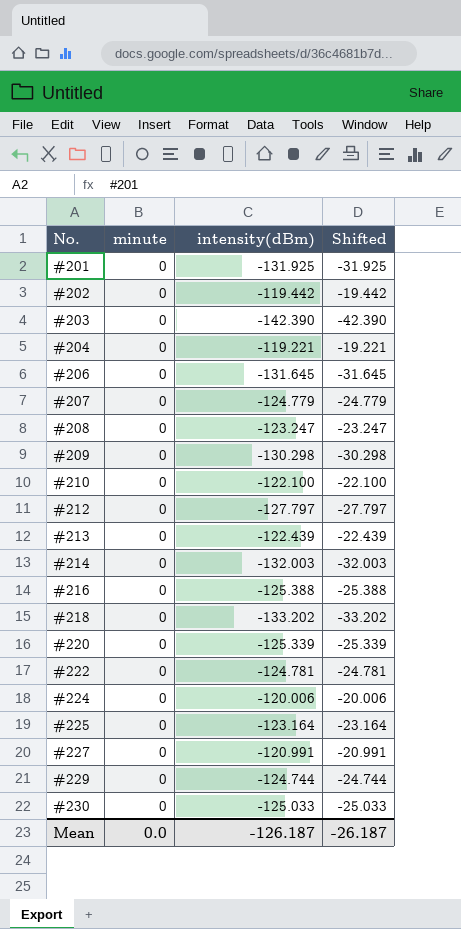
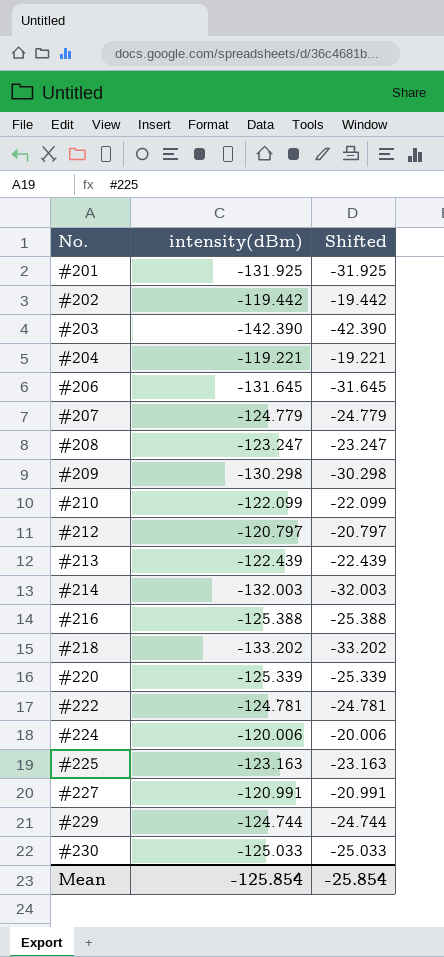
column minute | position: 2 -> none
#210 | intensity(dBm): -122.100 -> -122.099
#210 | Shifted: -22.100 -> -22.099
#212 | intensity(dBm): -127.797 -> -120.797
#212 | Shifted: -27.797 -> -20.797
#225 | intensity(dBm): -123.164 -> -123.163
#225 | Shifted: -23.164 -> -23.163
Mean | intensity(dBm): -126.187 -> -125.854
Mean | Shifted: -26.187 -> -25.854

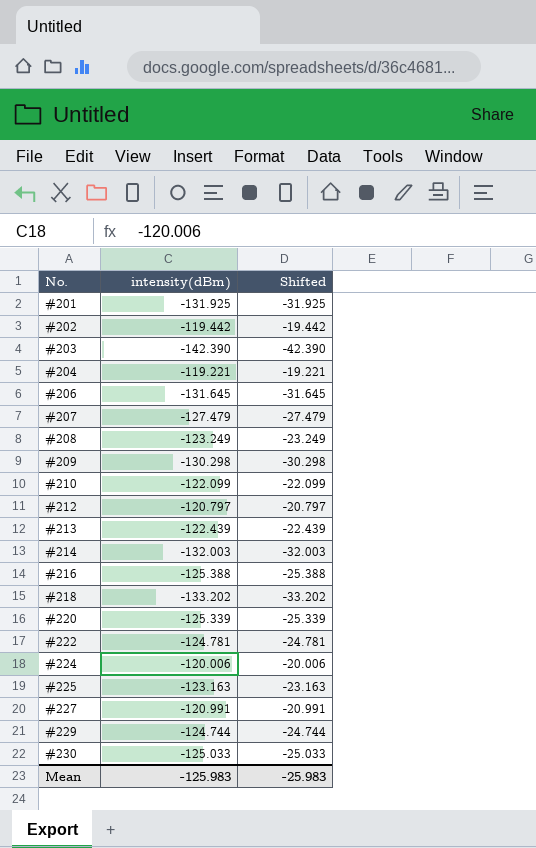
#207 | intensity(dBm): -124.779 -> -127.479
#207 | Shifted: -24.779 -> -27.479
#208 | intensity(dBm): -123.247 -> -123.249
#208 | Shifted: -23.247 -> -23.249
Mean | intensity(dBm): -125.854 -> -125.983
Mean | Shifted: -25.854 -> -25.983

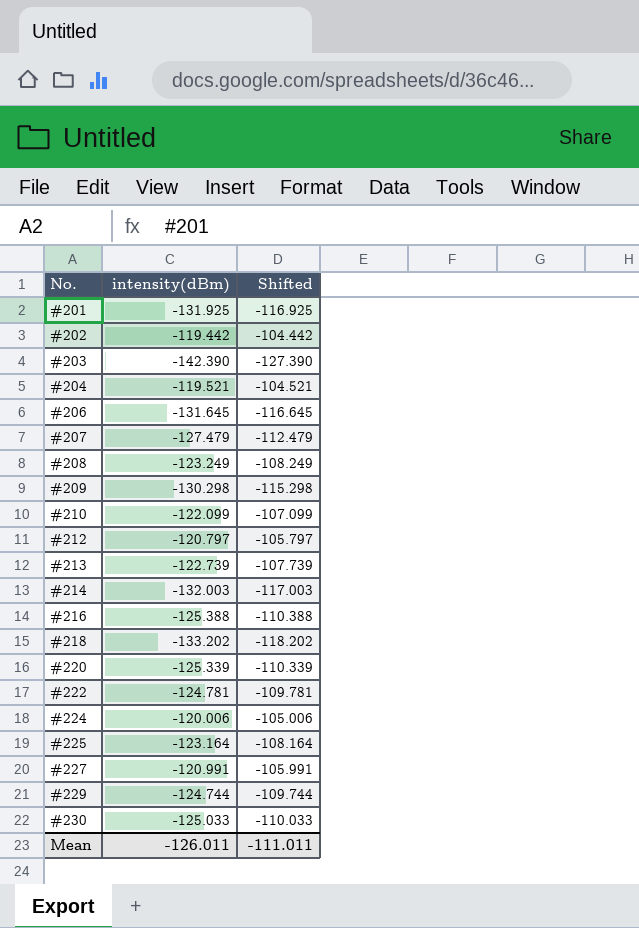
column Shifted | formula: [intensity(dBm)] + 100 -> [intensity(dBm)] + 15
#204 | intensity(dBm): -119.221 -> -119.521
#213 | intensity(dBm): -122.439 -> -122.739
#225 | intensity(dBm): -123.163 -> -123.164
Mean | intensity(dBm): -125.983 -> -126.011
Mean | Shifted: -25.983 -> -111.011

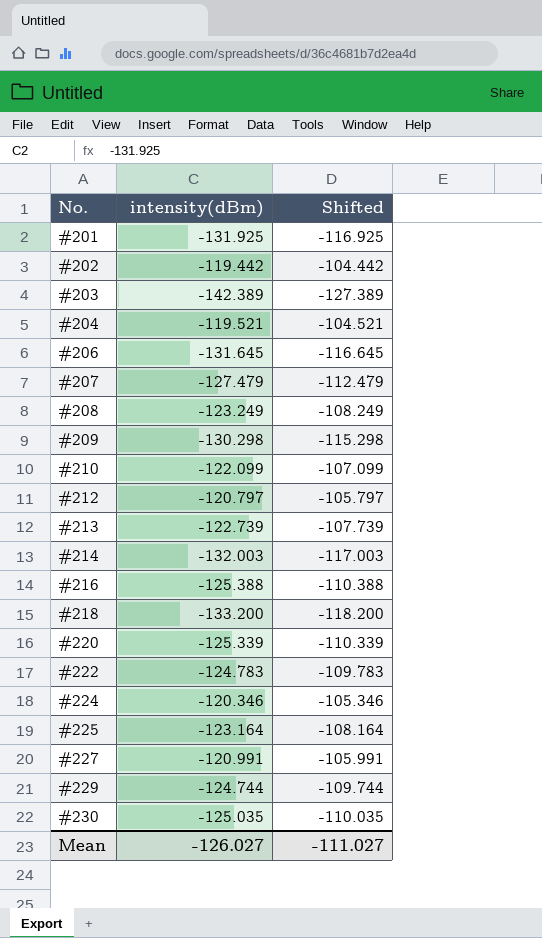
#203 | intensity(dBm): -142.390 -> -142.389
#203 | Shifted: -127.390 -> -127.389
#218 | intensity(dBm): -133.202 -> -133.200
#218 | Shifted: -118.202 -> -118.200
#222 | intensity(dBm): -124.781 -> -124.783
#222 | Shifted: -109.781 -> -109.783
#224 | intensity(dBm): -120.006 -> -120.346
#224 | Shifted: -105.006 -> -105.346
#230 | intensity(dBm): -125.033 -> -125.035
#230 | Shifted: -110.033 -> -110.035
Mean | intensity(dBm): -126.011 -> -126.027
Mean | Shifted: -111.011 -> -111.027

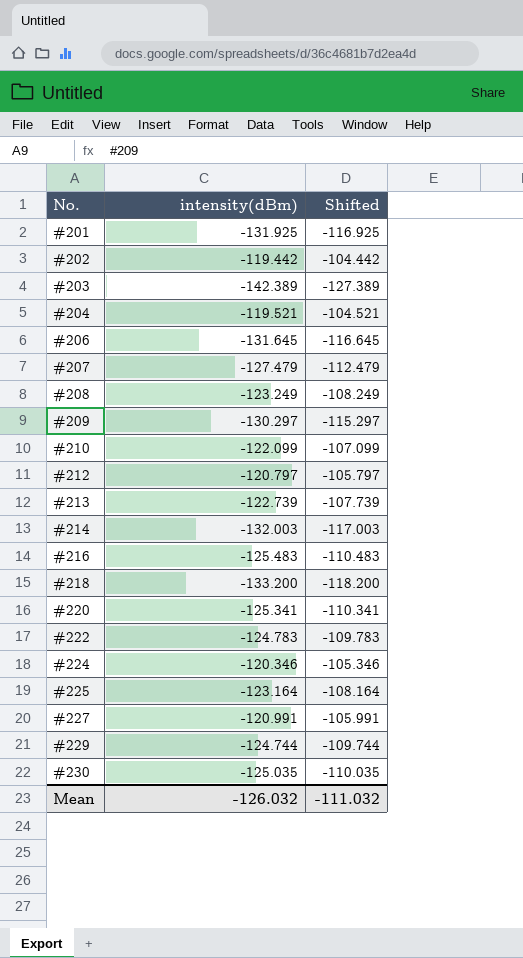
#209 | intensity(dBm): -130.298 -> -130.297
#209 | Shifted: -115.298 -> -115.297
#216 | intensity(dBm): -125.388 -> -125.483
#216 | Shifted: -110.388 -> -110.483
#220 | intensity(dBm): -125.339 -> -125.341
#220 | Shifted: -110.339 -> -110.341
Mean | intensity(dBm): -126.027 -> -126.032
Mean | Shifted: -111.027 -> -111.032

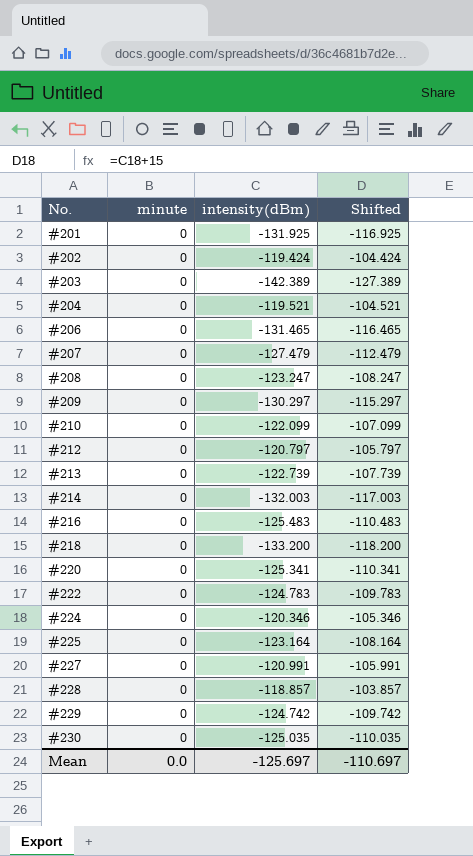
column minute | position: none -> 2
#202 | intensity(dBm): -119.442 -> -119.424
#202 | Shifted: -104.442 -> -104.424
#206 | intensity(dBm): -131.645 -> -131.465
#206 | Shifted: -116.645 -> -116.465
#208 | intensity(dBm): -123.249 -> -123.247
#208 | Shifted: -108.249 -> -108.247
row #228: none -> 0 | -118.857 | -103.857
#229 | intensity(dBm): -124.744 -> -124.742
#229 | Shifted: -109.744 -> -109.742
Mean | intensity(dBm): -126.032 -> -125.697
Mean | Shifted: -111.032 -> -110.697

